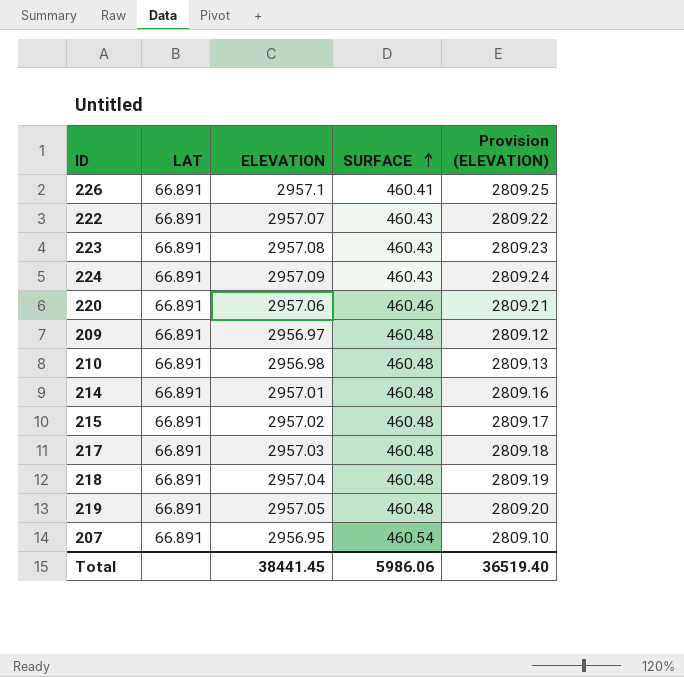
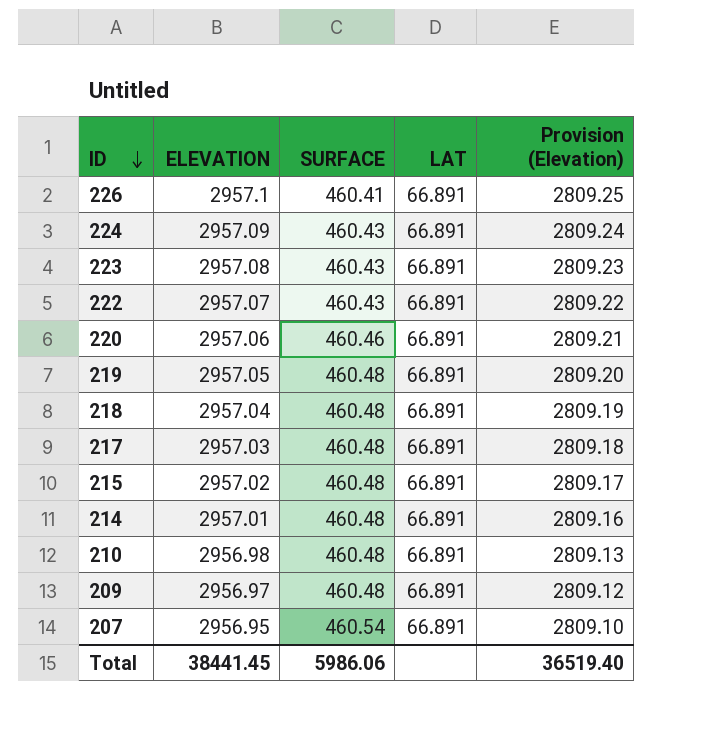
row order: SURFACE ascending -> ID descending
column LAT | position: 2 -> 4
column name: Provision (ELEVATION) -> Provision (Elevation)

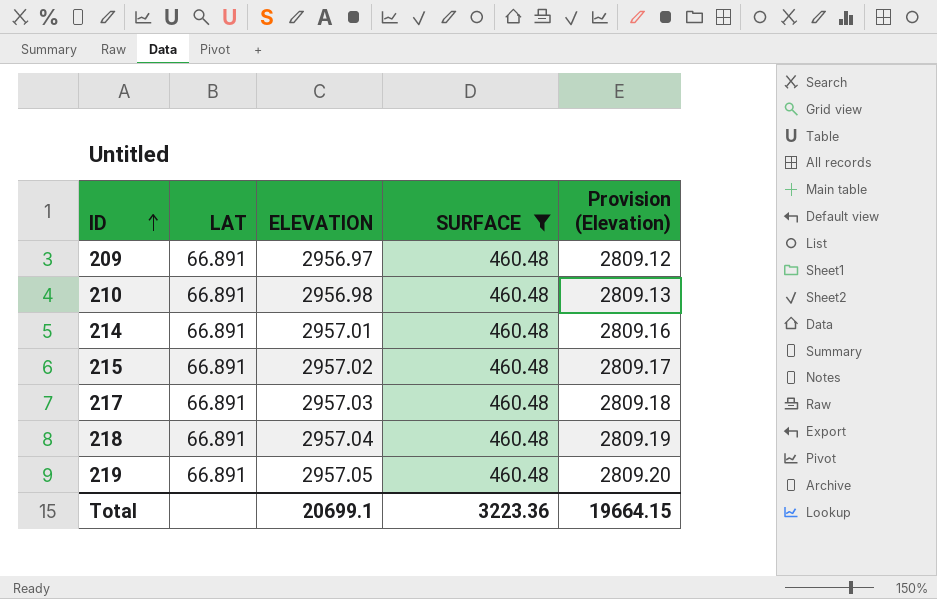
filter: none -> SURFACE = 460.48
row order: ID descending -> ID ascending
column LAT | position: 4 -> 2
Total | ELEVATION: 38441.45 -> 20699.1
Total | SURFACE: 5986.06 -> 3223.36
Total | Provision (Elevation): 36519.40 -> 19664.15

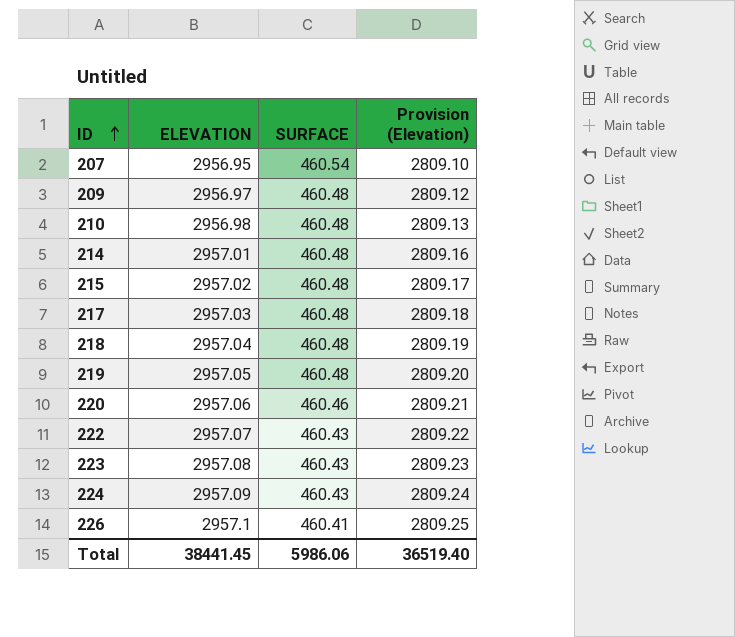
filter: SURFACE = 460.48 -> none
column LAT | position: 2 -> none
Total | ELEVATION: 20699.1 -> 38441.45
Total | SURFACE: 3223.36 -> 5986.06
Total | Provision (Elevation): 19664.15 -> 36519.40

